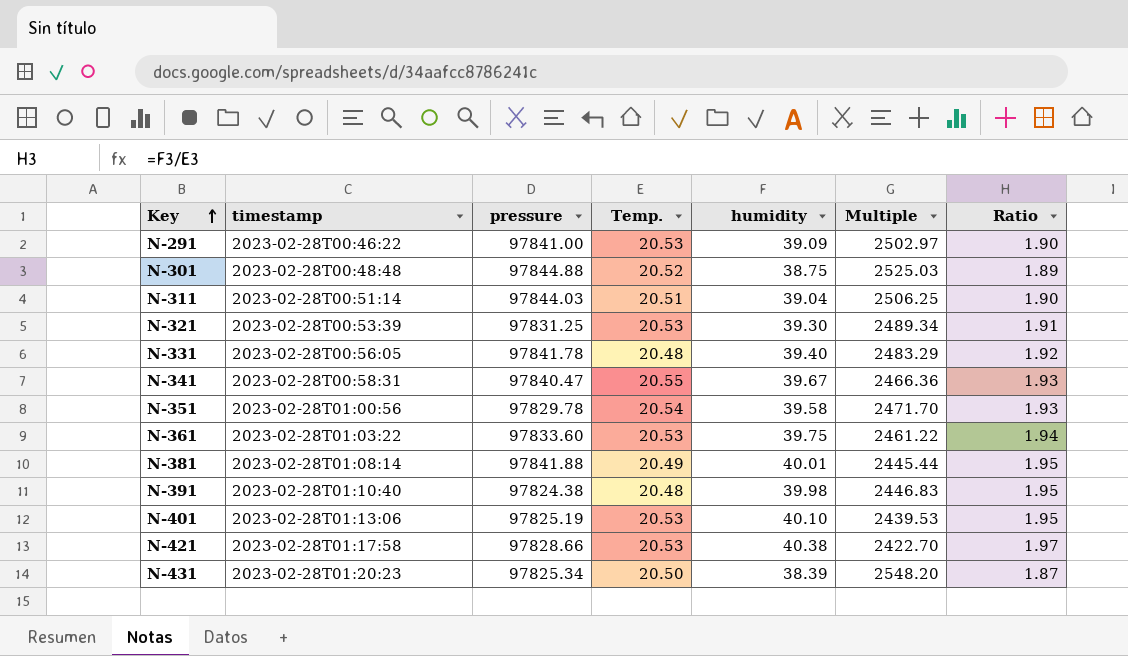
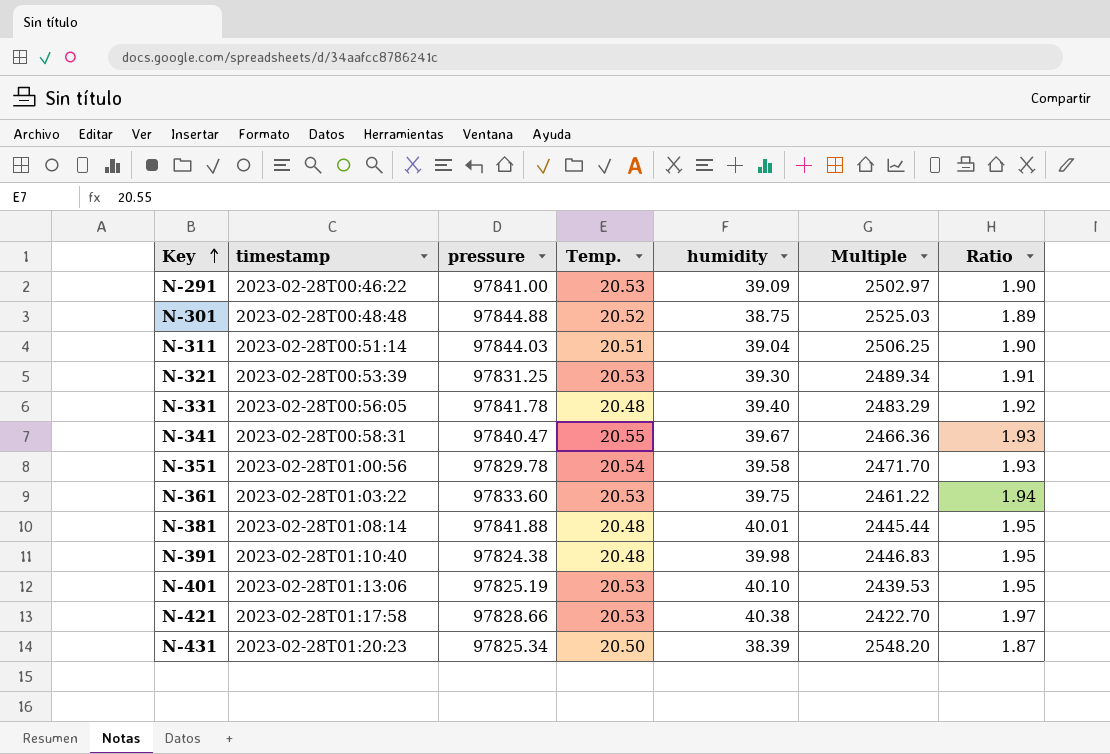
N-381 | Temp.: 20.49 -> 20.48

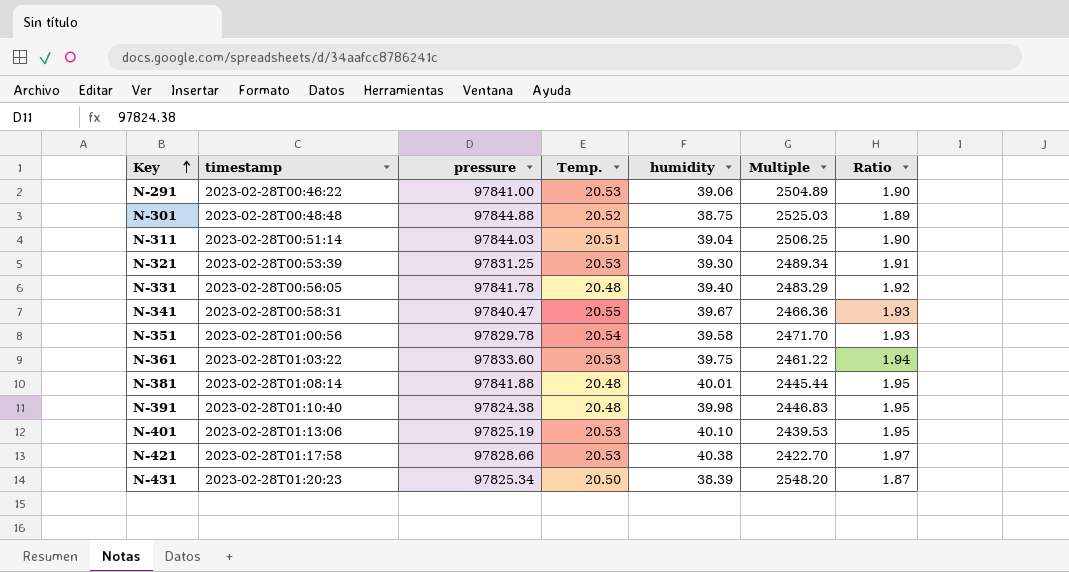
N-291 | humidity: 39.09 -> 39.06
N-291 | Multiple: 2502.97 -> 2504.89

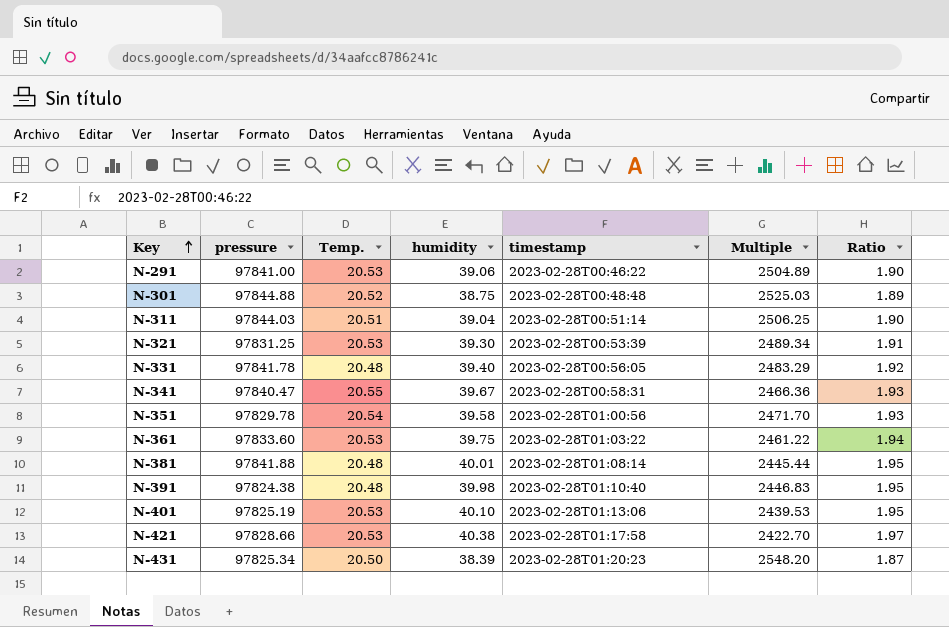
column timestamp | position: 2 -> 5

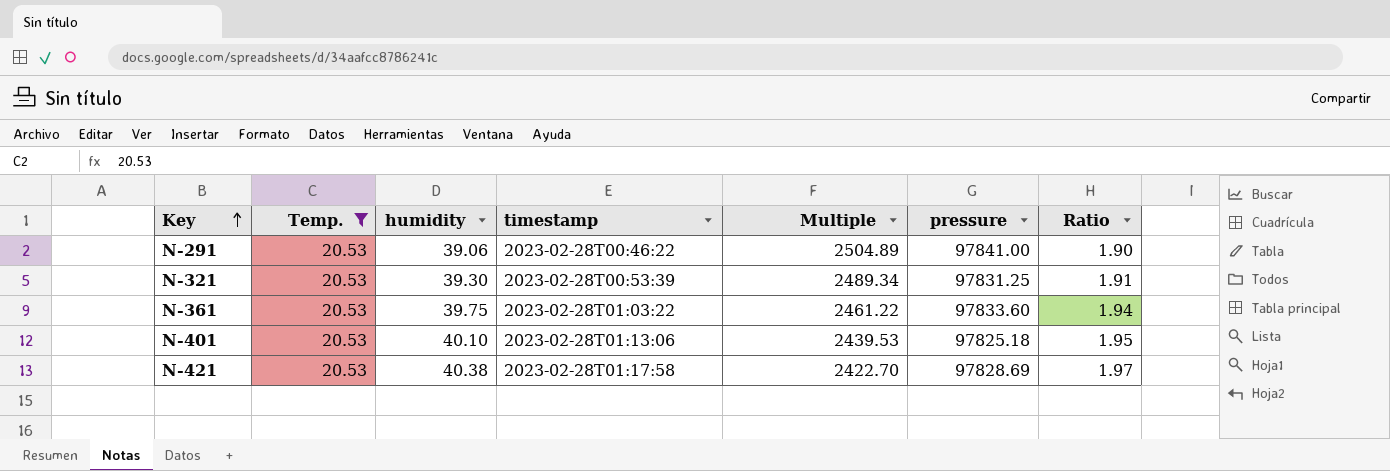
filter: none -> Temp. = 20.53
column pressure | position: 2 -> 6
N-401 | pressure: 97825.19 -> 97825.18
N-421 | pressure: 97828.66 -> 97828.69

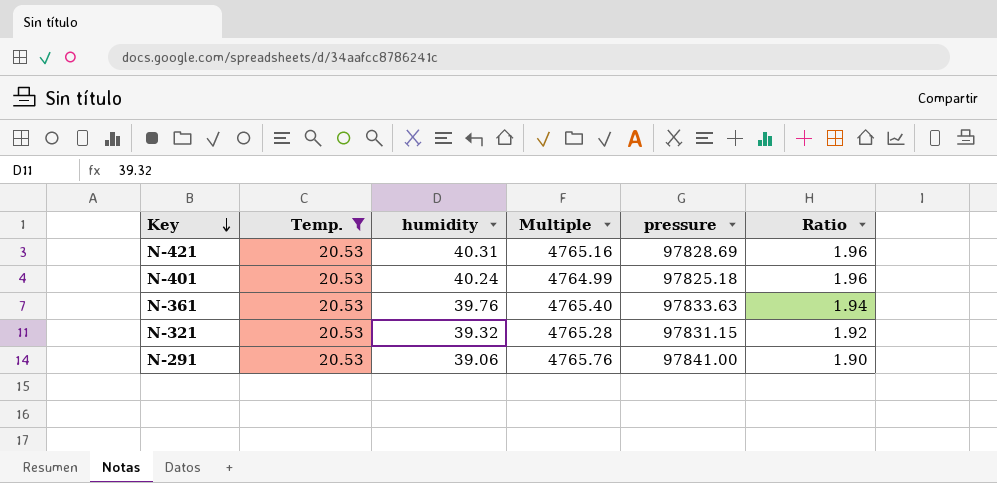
row order: Key ascending -> Key descending
column timestamp | position: 4 -> none
column Multiple | formula: [pressure] / [humidity] -> [pressure] / [Temp.]
N-421 | humidity: 40.38 -> 40.31
N-421 | Ratio: 1.97 -> 1.96
N-401 | humidity: 40.10 -> 40.24
N-401 | Ratio: 1.95 -> 1.96
N-361 | humidity: 39.75 -> 39.76
N-361 | pressure: 97833.60 -> 97833.63
N-321 | humidity: 39.30 -> 39.32
N-321 | pressure: 97831.25 -> 97831.15
N-321 | Ratio: 1.91 -> 1.92

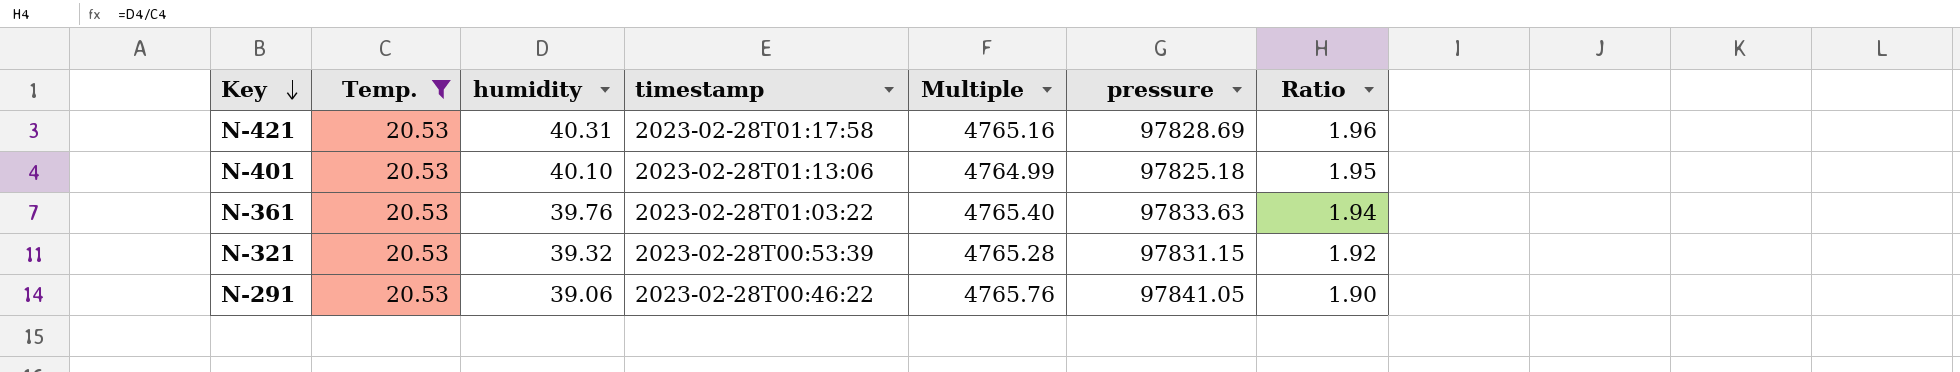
column timestamp | position: none -> 4
N-401 | humidity: 40.24 -> 40.10
N-401 | Ratio: 1.96 -> 1.95
N-291 | pressure: 97841.00 -> 97841.05

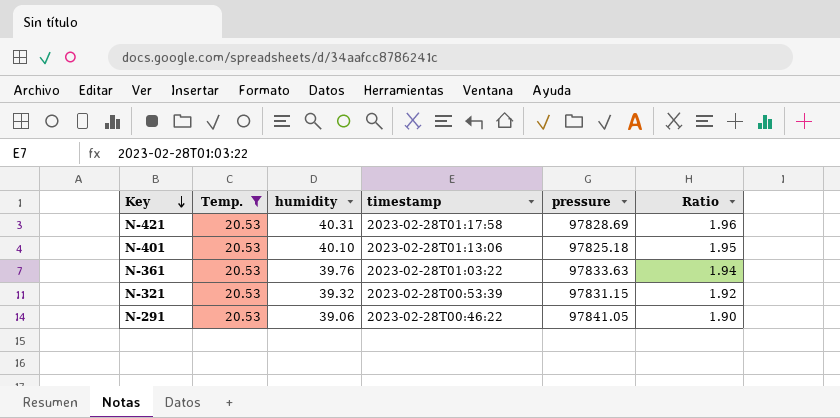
column Multiple | formula: [pressure] / [Temp.] -> none

